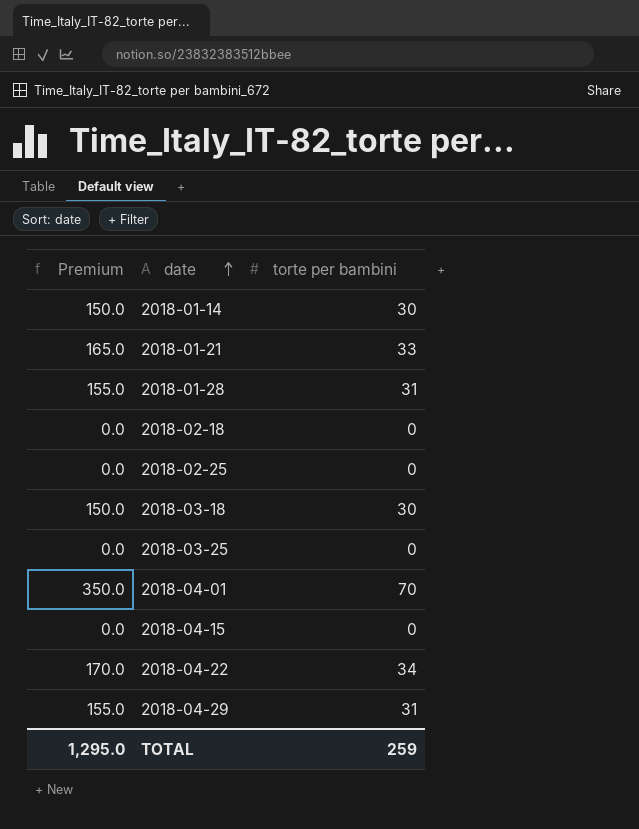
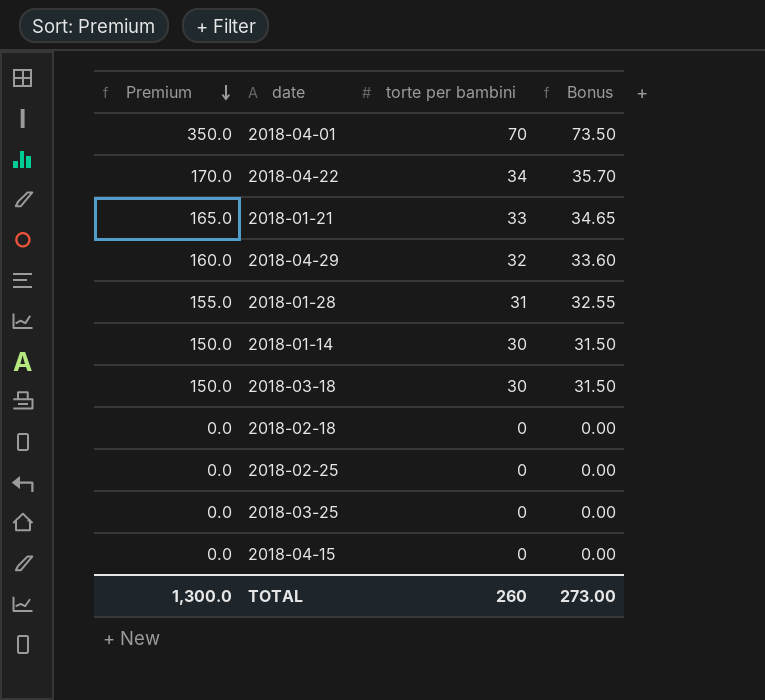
row order: date ascending -> Premium descending
column Bonus | formula: none -> [torte per bambini] * 1.05
2018-04-29 | Premium: 155.0 -> 160.0
2018-04-29 | torte per bambini: 31 -> 32
TOTAL | Premium: 1,295.0 -> 1,300.0
TOTAL | torte per bambini: 259 -> 260

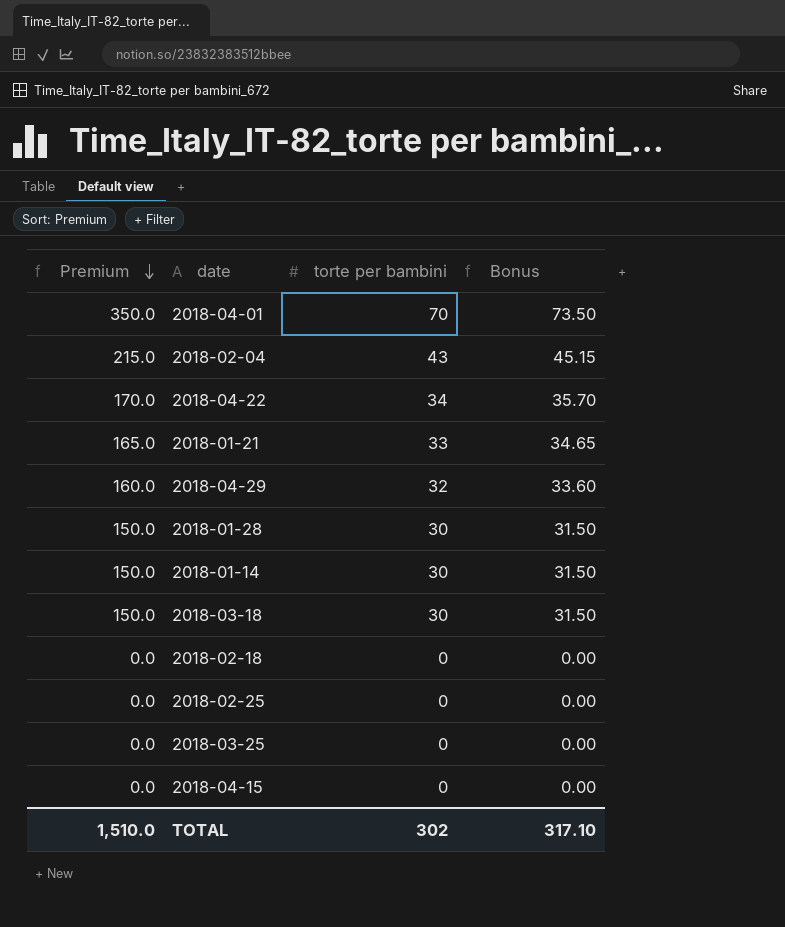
row 2018-02-04: none -> 215.0 | 43 | 45.15
2018-01-28 | Premium: 155.0 -> 150.0
2018-01-28 | torte per bambini: 31 -> 30
2018-01-28 | Bonus: 32.55 -> 31.50
TOTAL | Premium: 1,300.0 -> 1,510.0
TOTAL | torte per bambini: 260 -> 302
TOTAL | Bonus: 273.00 -> 317.10

